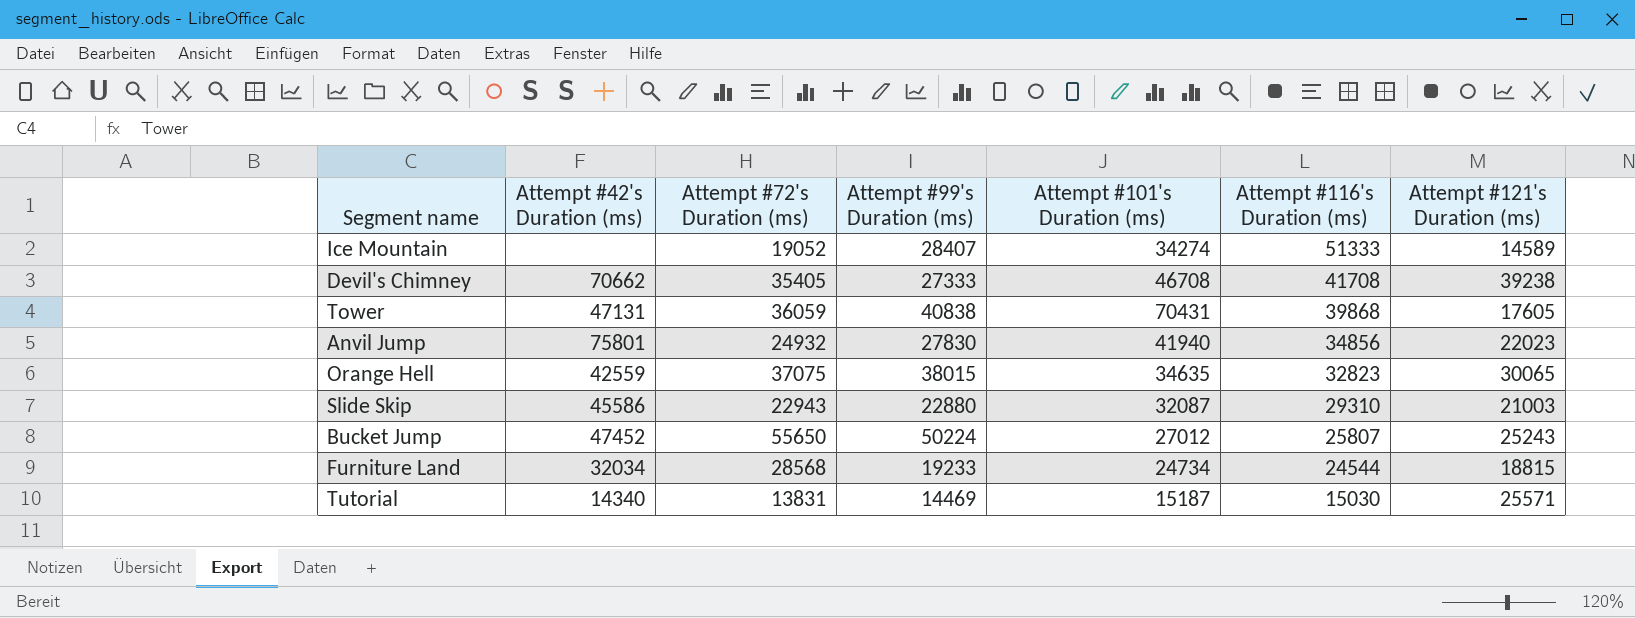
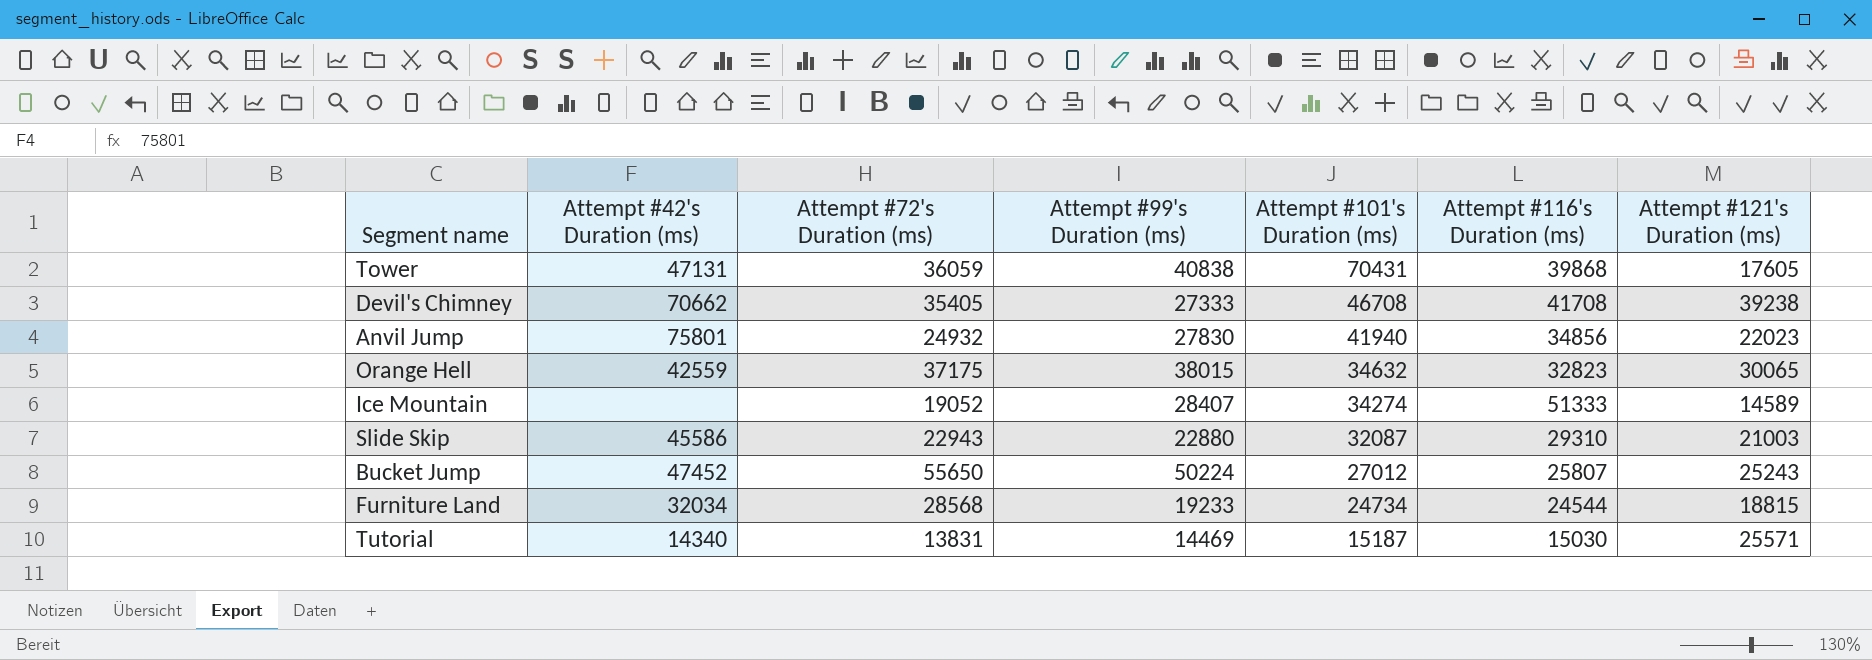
row order: Attempt #116's Duration (ms) descending -> Attempt #101's Duration (ms) descending
Orange Hell | Attempt #72's Duration (ms): 37075 -> 37175
Orange Hell | Attempt #101's Duration (ms): 34635 -> 34632

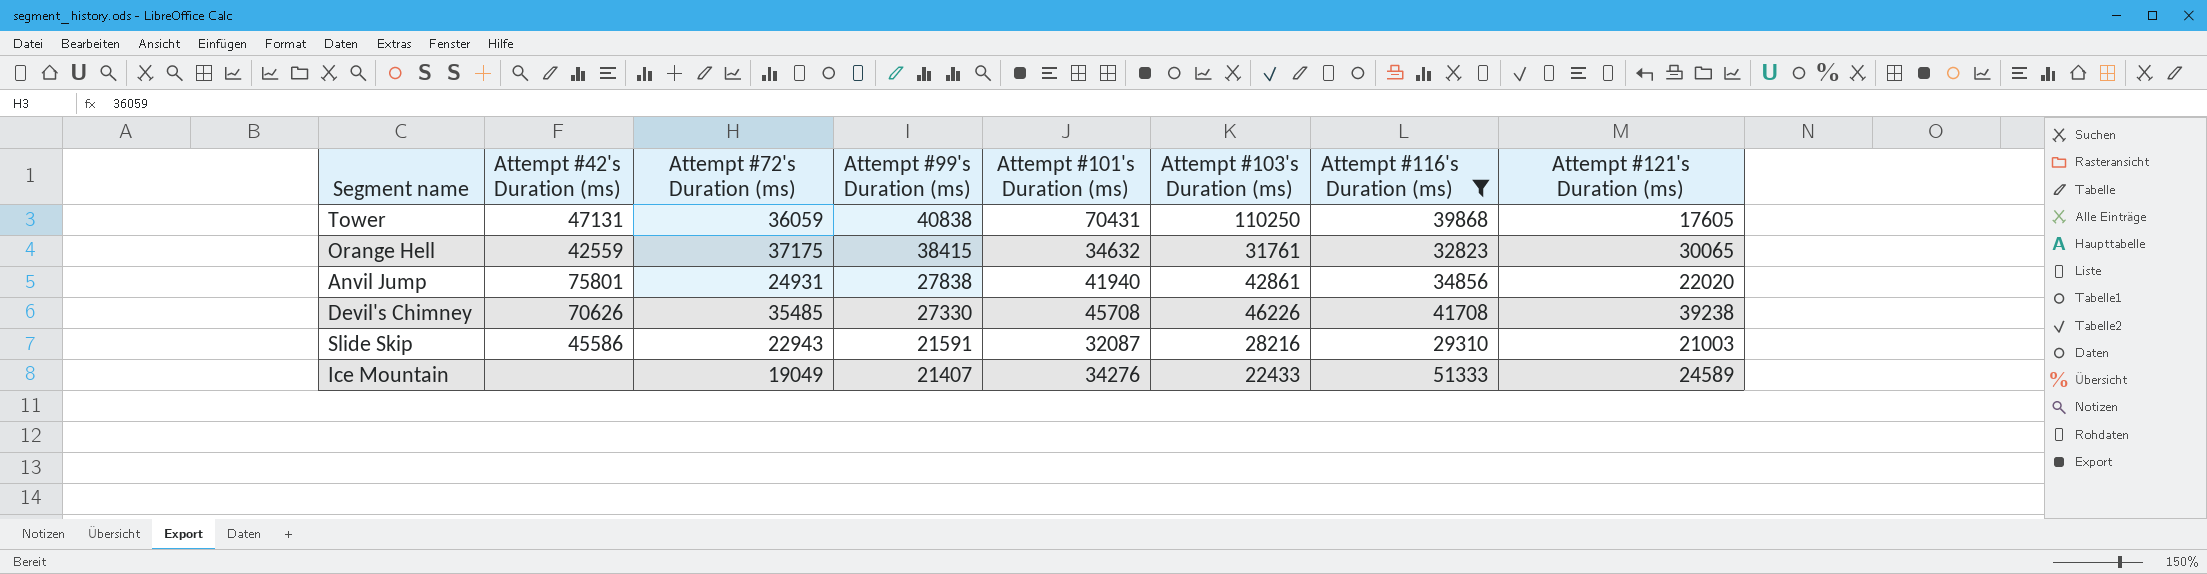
filter: none -> Attempt #116's Duration (ms) >= 29310
row order: Attempt #101's Duration (ms) descending -> Attempt #99's Duration (ms) descending
column Attempt #103's Duration (ms) | position: none -> 6
Orange Hell | Attempt #99's Duration (ms): 38015 -> 38415
Anvil Jump | Attempt #72's Duration (ms): 24932 -> 24931
Anvil Jump | Attempt #99's Duration (ms): 27830 -> 27838
Anvil Jump | Attempt #121's Duration (ms): 22023 -> 22020
Devil's Chimney | Attempt #42's Duration (ms): 70662 -> 70626
Devil's Chimney | Attempt #72's Duration (ms): 35405 -> 35485
Devil's Chimney | Attempt #99's Duration (ms): 27333 -> 27330
Devil's Chimney | Attempt #101's Duration (ms): 46708 -> 45708
Slide Skip | Attempt #99's Duration (ms): 22880 -> 21591
Ice Mountain | Attempt #72's Duration (ms): 19052 -> 19049
Ice Mountain | Attempt #99's Duration (ms): 28407 -> 21407
Ice Mountain | Attempt #101's Duration (ms): 34274 -> 34276
Ice Mountain | Attempt #121's Duration (ms): 14589 -> 24589

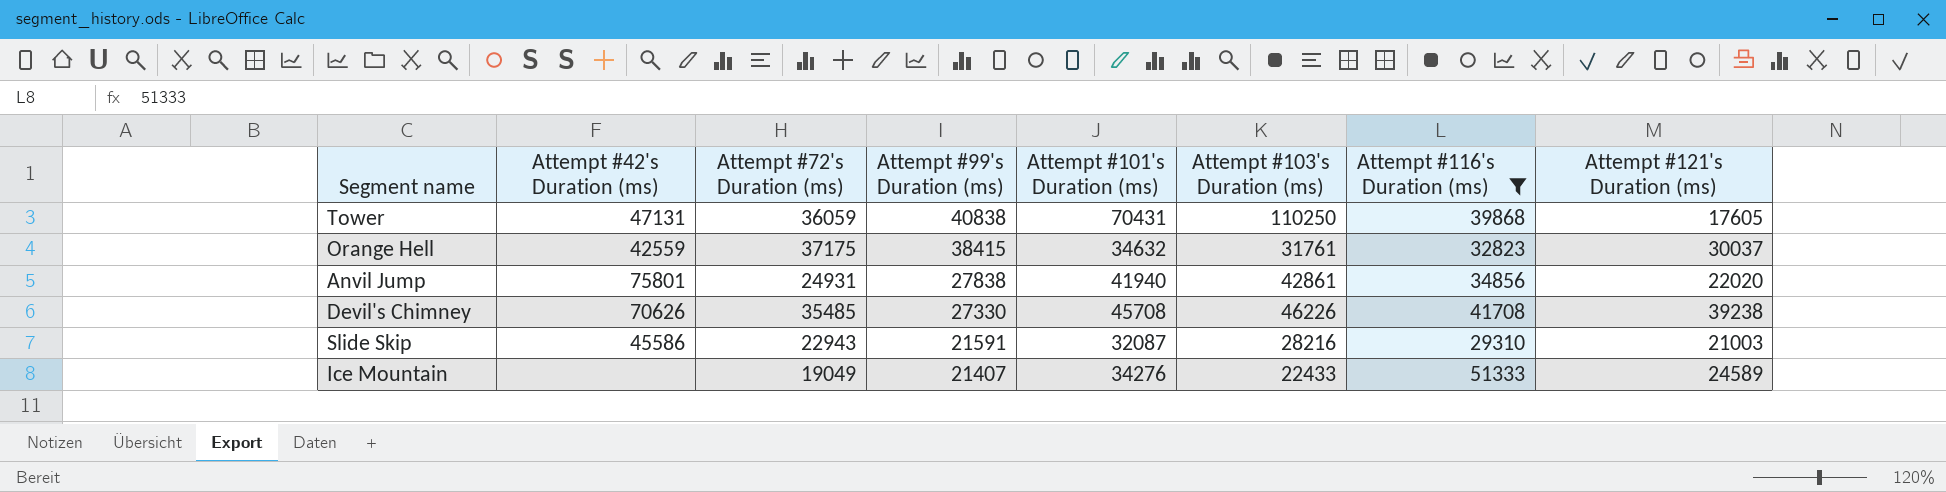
Orange Hell | Attempt #121's Duration (ms): 30065 -> 30037

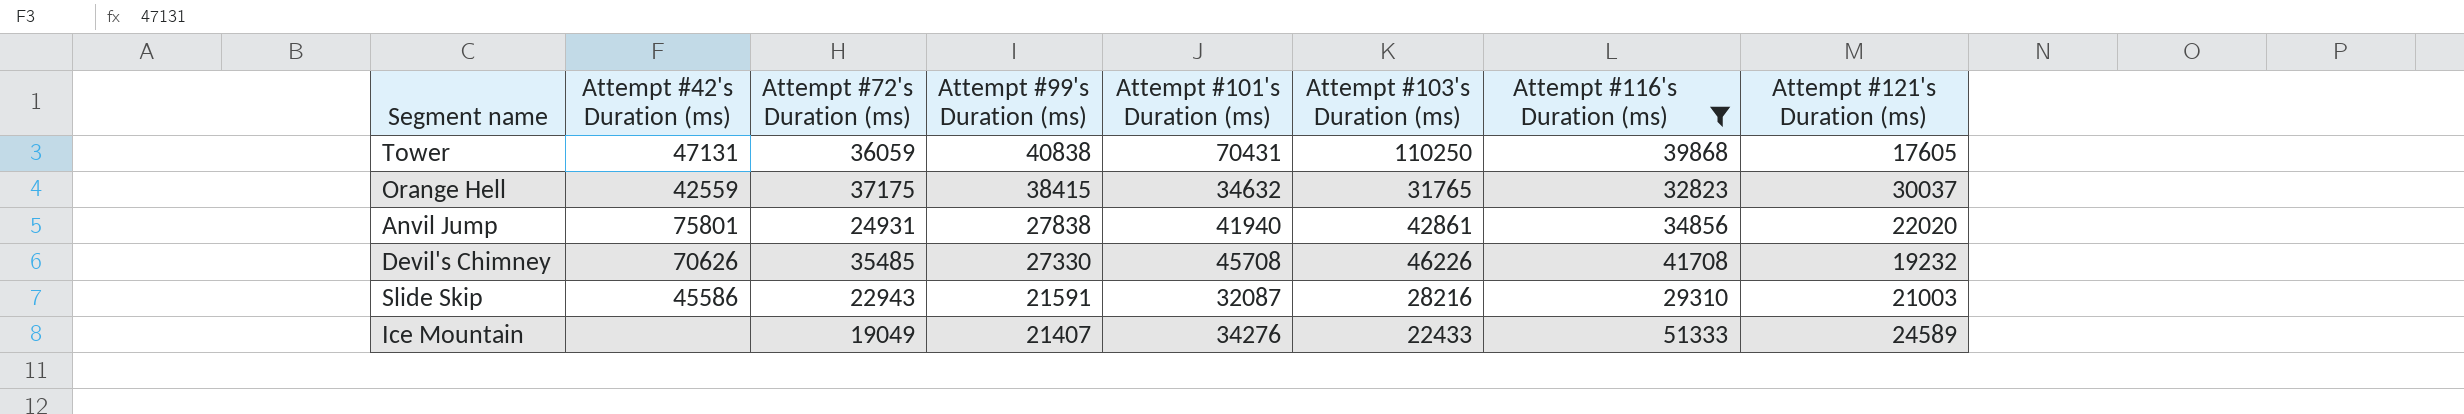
Orange Hell | Attempt #103's Duration (ms): 31761 -> 31765
Devil's Chimney | Attempt #121's Duration (ms): 39238 -> 19232

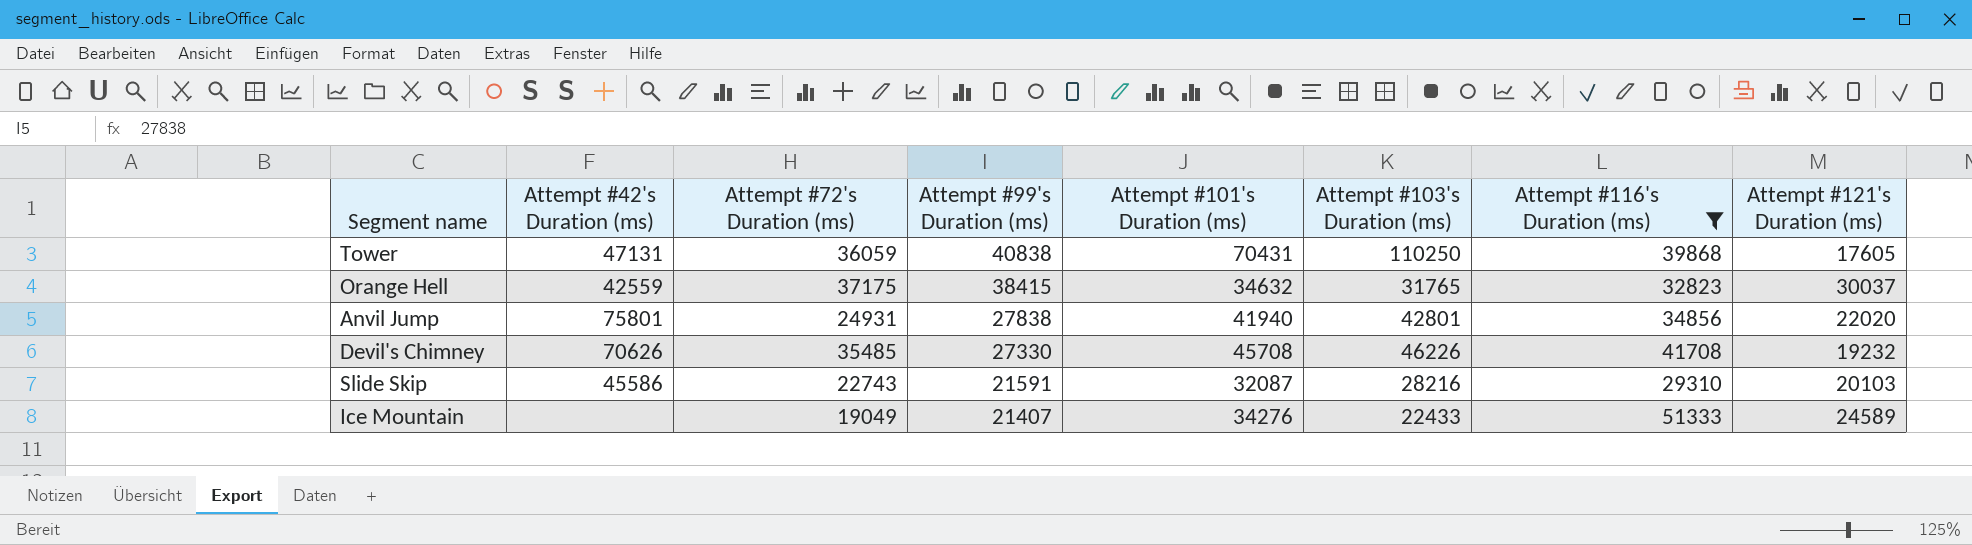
Anvil Jump | Attempt #103's Duration (ms): 42861 -> 42801
Slide Skip | Attempt #72's Duration (ms): 22943 -> 22743
Slide Skip | Attempt #121's Duration (ms): 21003 -> 20103

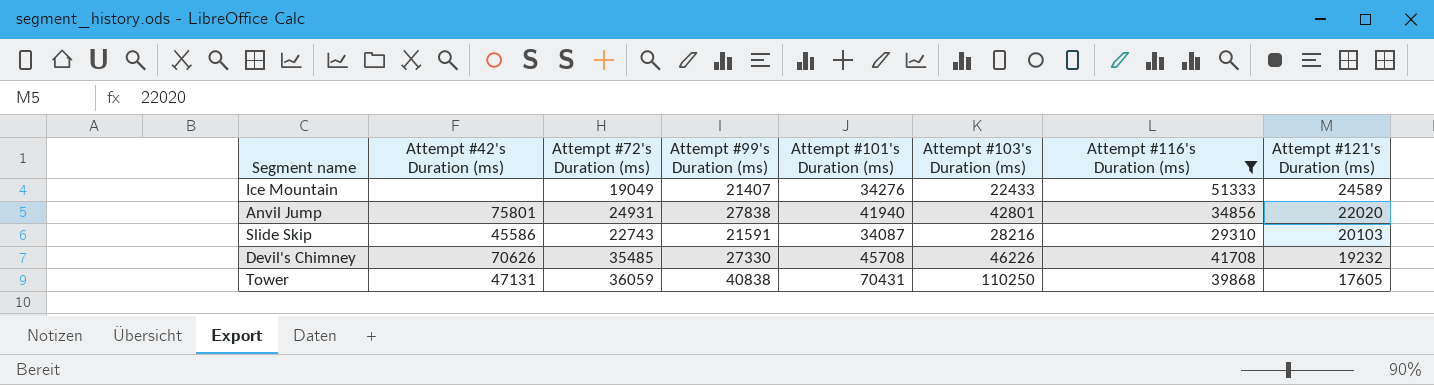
row order: Attempt #99's Duration (ms) descending -> Attempt #121's Duration (ms) descending
row Orange Hell: 42559 | 37175 | 38415 | 34632 | 31765 | 32823 | 30037 -> none
Slide Skip | Attempt #101's Duration (ms): 32087 -> 34087

